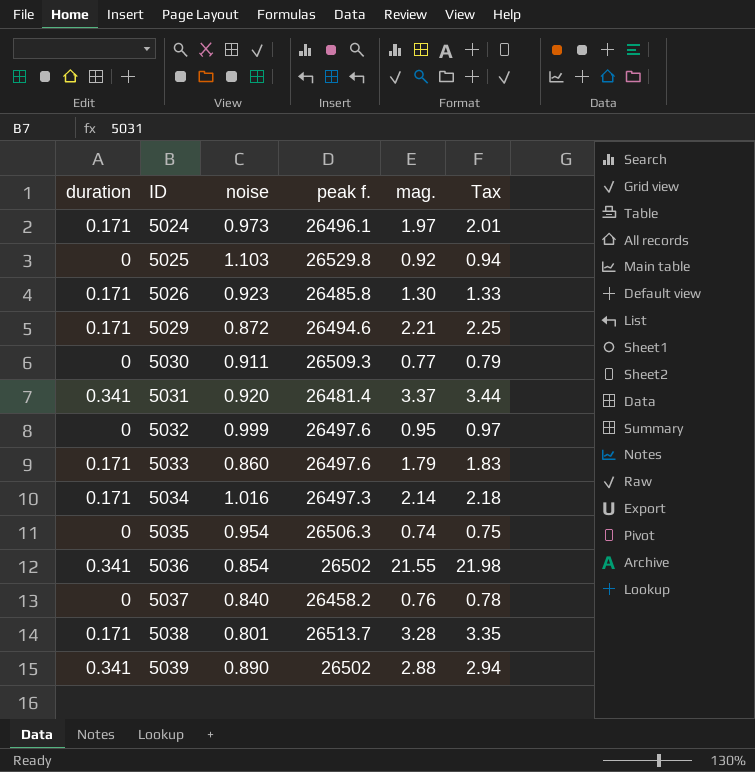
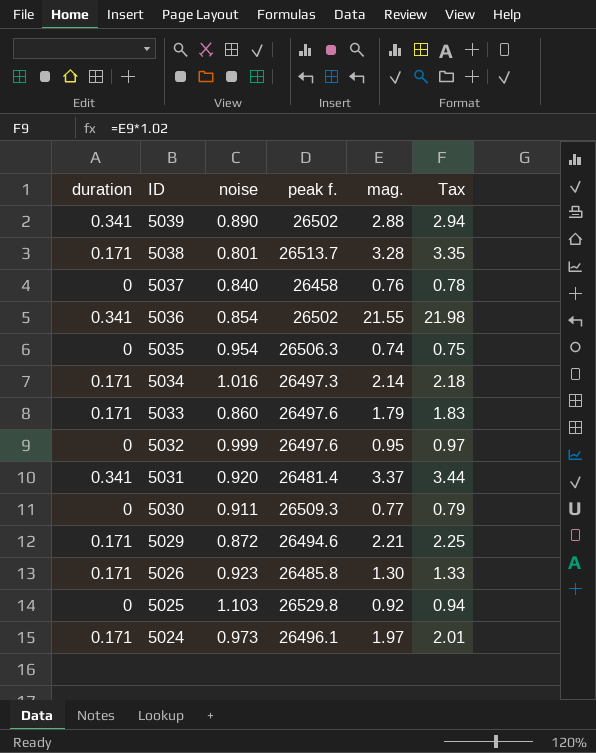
row order: ID ascending -> ID descending
5037 | peak f.: 26458.2 -> 26458

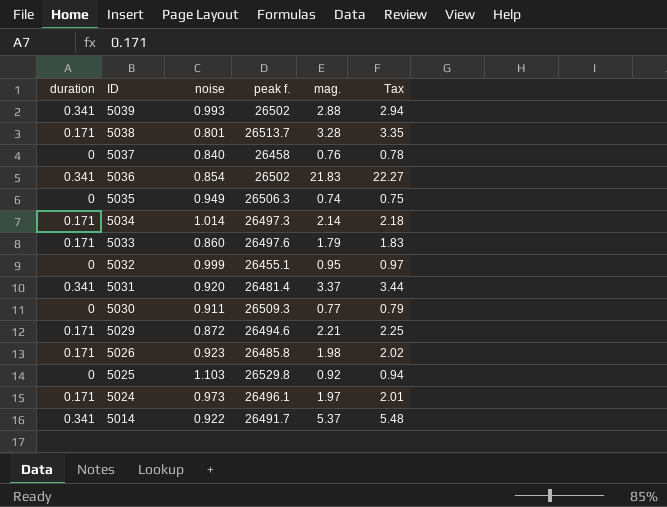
5039 | noise: 0.890 -> 0.993
5036 | mag.: 21.55 -> 21.83
5036 | Tax: 21.98 -> 22.27
5035 | noise: 0.954 -> 0.949
5034 | noise: 1.016 -> 1.014
5032 | peak f.: 26497.6 -> 26455.1
5026 | mag.: 1.30 -> 1.98
5026 | Tax: 1.33 -> 2.02
row 5014: none -> 0.341 | 0.922 | 26491.7 | 5.37 | 5.48

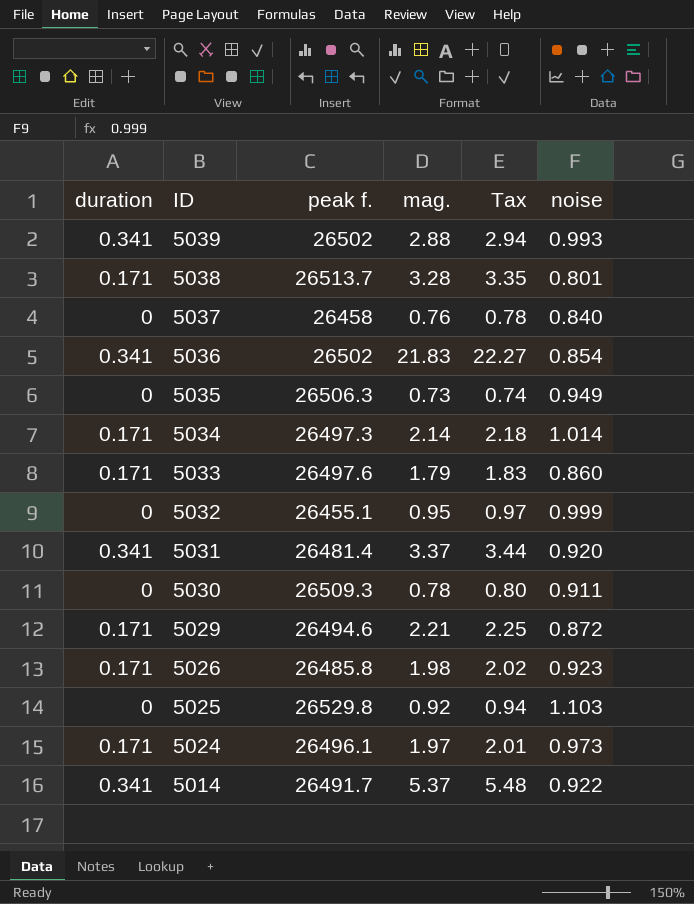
column noise | position: 3 -> 6
5035 | mag.: 0.74 -> 0.73
5035 | Tax: 0.75 -> 0.74
5030 | mag.: 0.77 -> 0.78
5030 | Tax: 0.79 -> 0.80

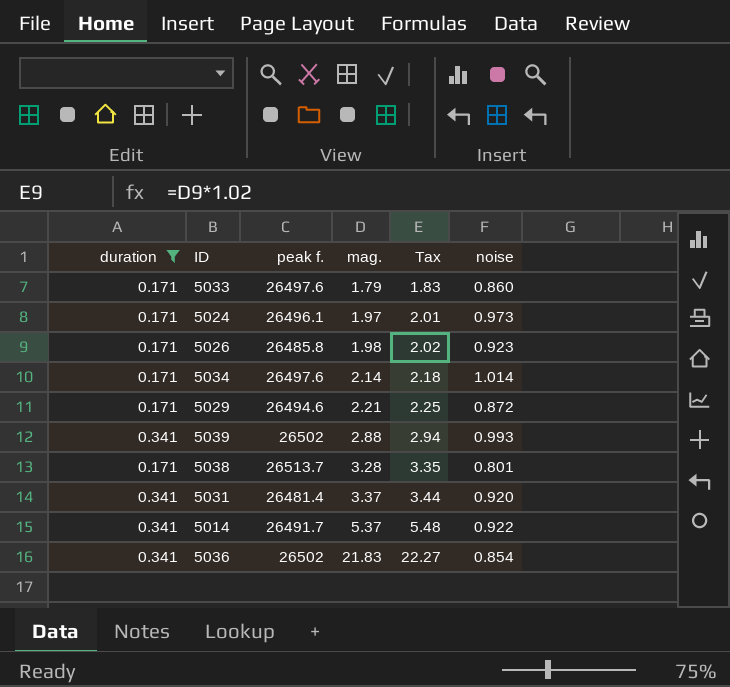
filter: none -> duration != 0
row order: ID descending -> mag. ascending
5034 | peak f.: 26497.3 -> 26497.6

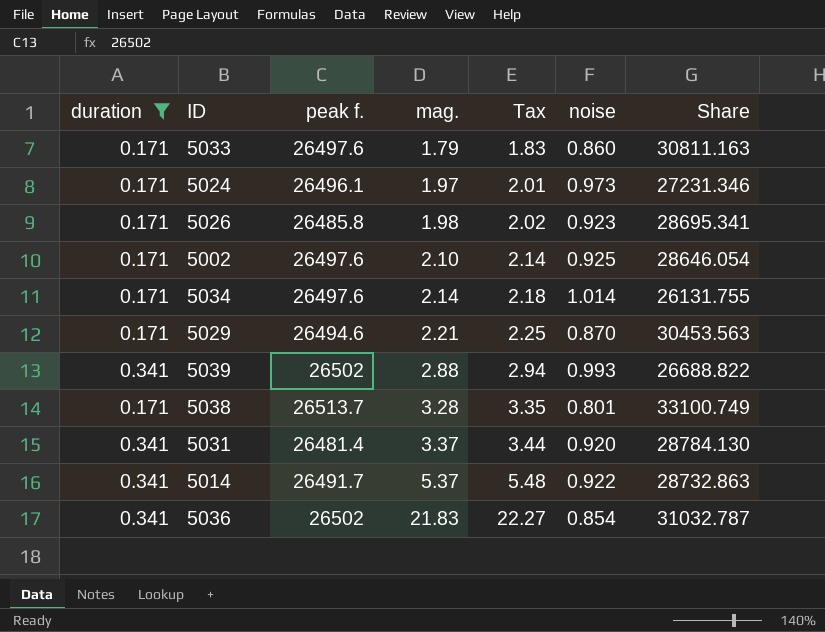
column Share | formula: none -> [peak f.] / [noise]
row 5002: none -> 0.171 | 26497.6 | 2.10 | 2.14 | 0.925 | 28646.054
5029 | noise: 0.872 -> 0.870

